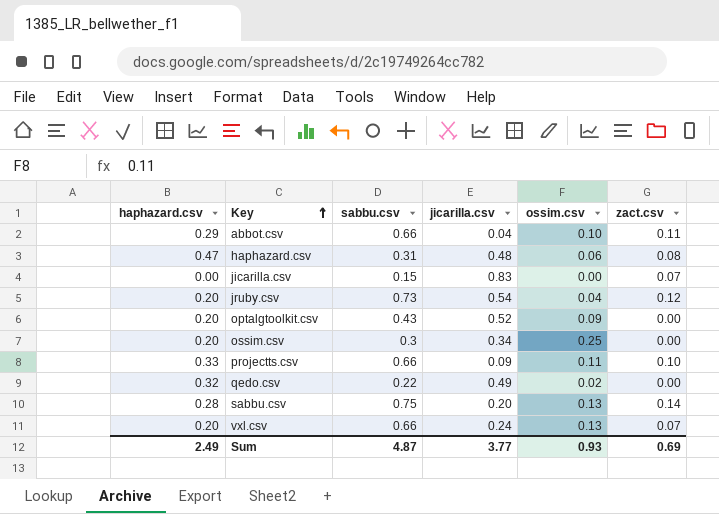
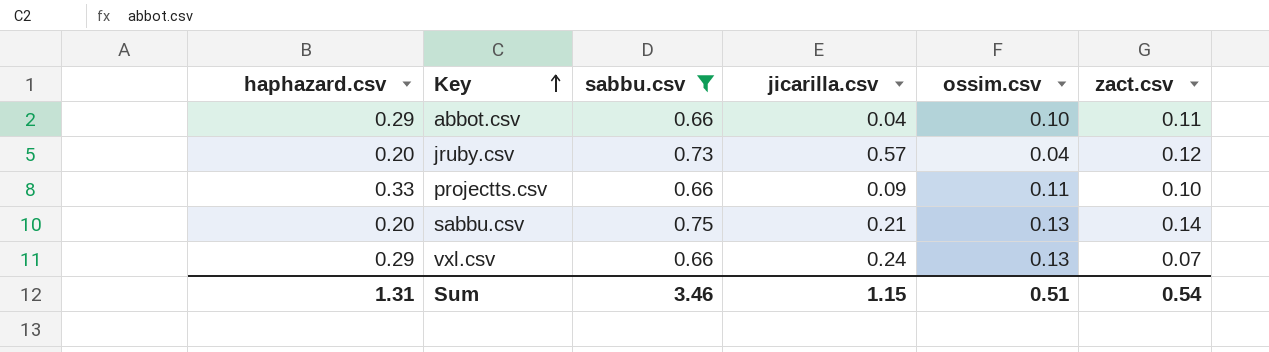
filter: none -> sabbu.csv >= 0.66
jruby.csv | jicarilla.csv: 0.54 -> 0.57
sabbu.csv | haphazard.csv: 0.28 -> 0.20
sabbu.csv | jicarilla.csv: 0.20 -> 0.21
vxl.csv | haphazard.csv: 0.20 -> 0.29
Sum | haphazard.csv: 2.49 -> 1.31
Sum | sabbu.csv: 4.87 -> 3.46
Sum | jicarilla.csv: 3.77 -> 1.15
Sum | ossim.csv: 0.93 -> 0.51
Sum | zact.csv: 0.69 -> 0.54

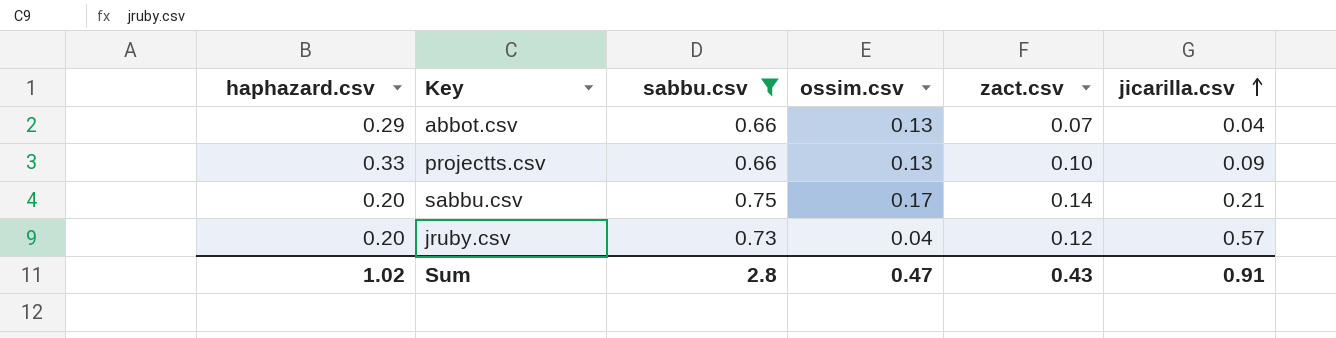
row order: Key ascending -> jicarilla.csv ascending
column jicarilla.csv | position: 4 -> 6
row vxl.csv: 0.29 | 0.66 | 0.24 | 0.13 | 0.07 -> none
abbot.csv | ossim.csv: 0.10 -> 0.13
abbot.csv | zact.csv: 0.11 -> 0.07
projectts.csv | ossim.csv: 0.11 -> 0.13
sabbu.csv | ossim.csv: 0.13 -> 0.17
Sum | haphazard.csv: 1.31 -> 1.02
Sum | sabbu.csv: 3.46 -> 2.8
Sum | ossim.csv: 0.51 -> 0.47
Sum | zact.csv: 0.54 -> 0.43
Sum | jicarilla.csv: 1.15 -> 0.91

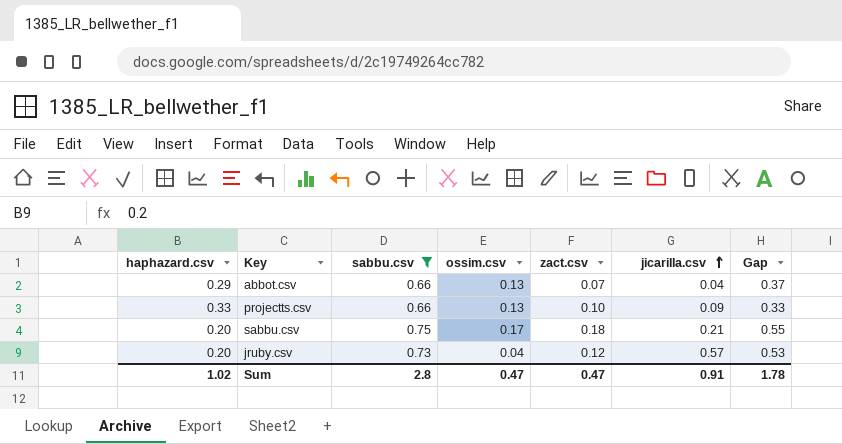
column Gap | formula: none -> [sabbu.csv] - [haphazard.csv]
sabbu.csv | zact.csv: 0.14 -> 0.18
Sum | zact.csv: 0.43 -> 0.47

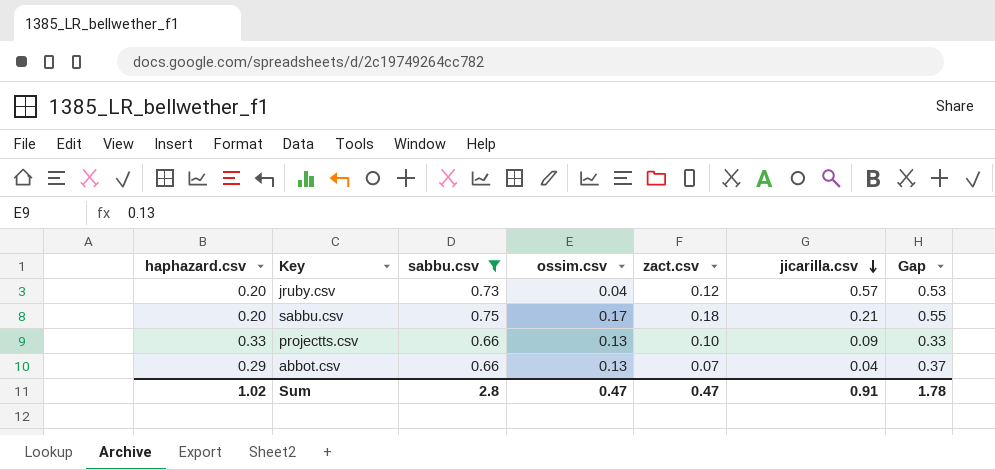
row order: jicarilla.csv ascending -> jicarilla.csv descending

